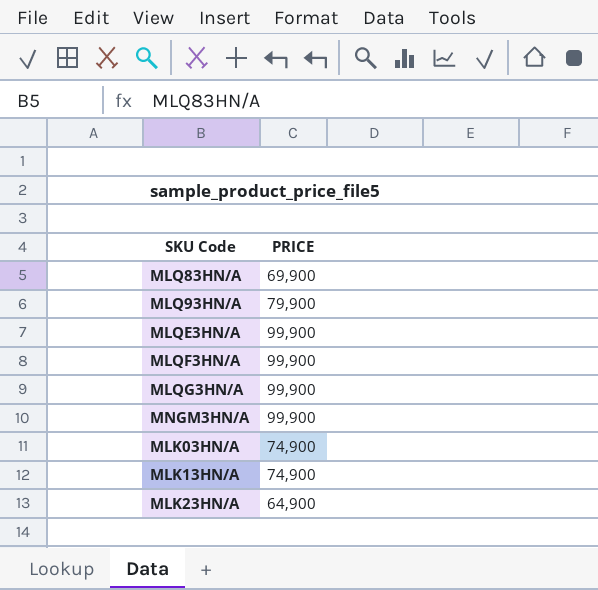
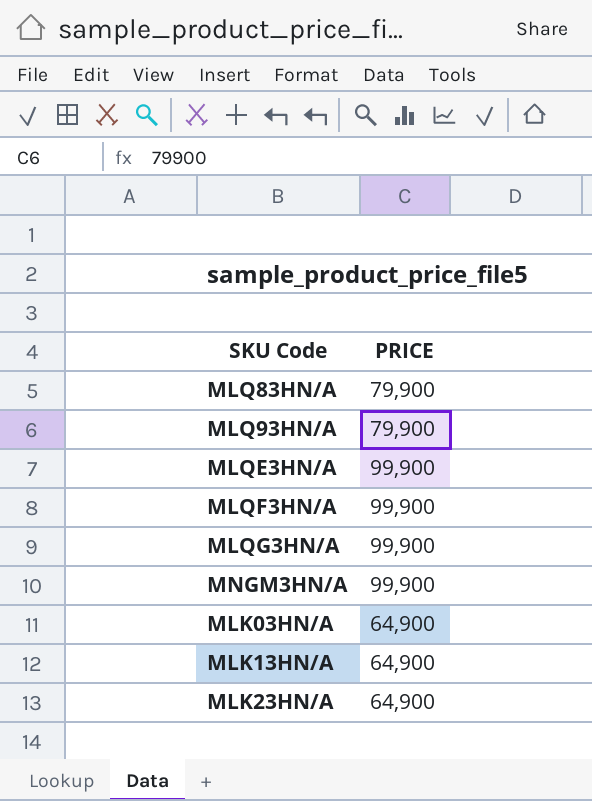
MLQ83HN/A | PRICE: 69,900 -> 79,900
MLK03HN/A | PRICE: 74,900 -> 64,900
MLK13HN/A | PRICE: 74,900 -> 64,900

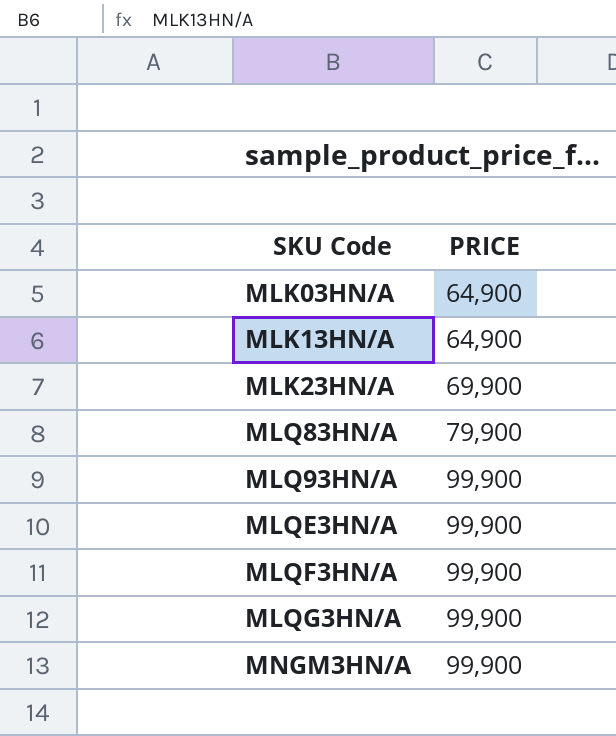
row order: none -> SKU Code ascending
MLK23HN/A | PRICE: 64,900 -> 69,900
MLQ93HN/A | PRICE: 79,900 -> 99,900

